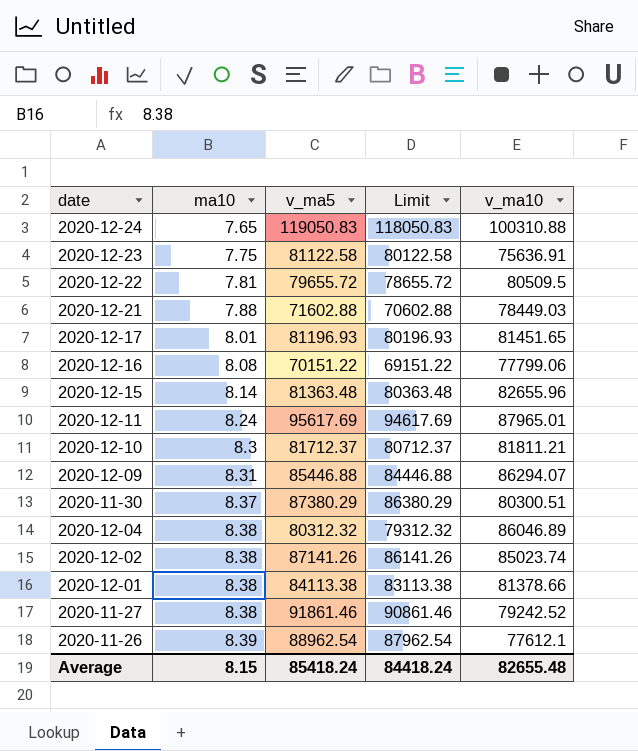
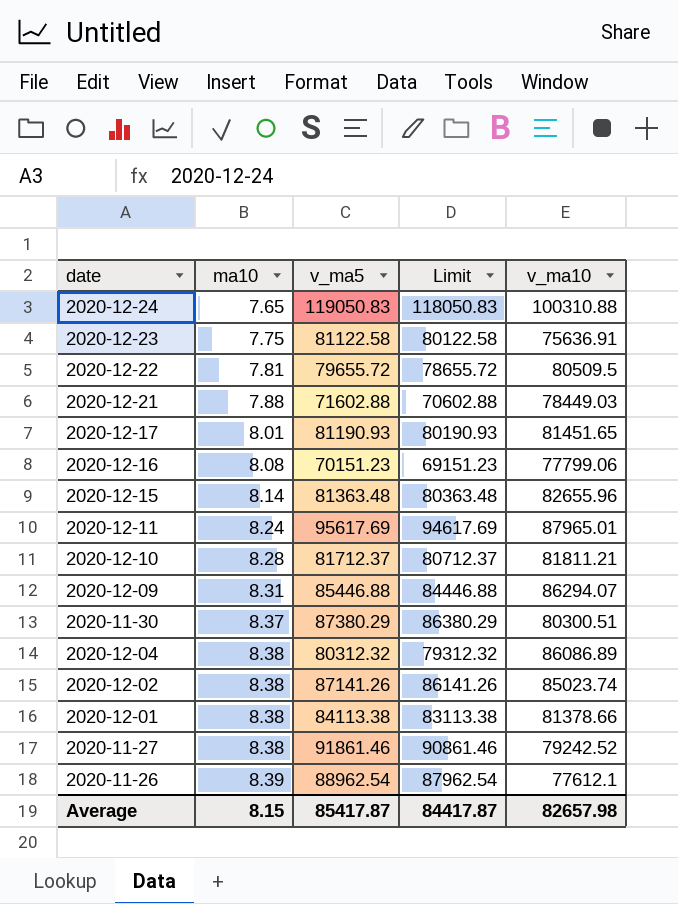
2020-12-17 | v_ma5: 81196.93 -> 81190.93
2020-12-17 | Limit: 80196.93 -> 80190.93
2020-12-16 | v_ma5: 70151.22 -> 70151.23
2020-12-16 | Limit: 69151.22 -> 69151.23
2020-12-10 | ma10: 8.3 -> 8.28
2020-12-04 | v_ma10: 86046.89 -> 86086.89
Average | v_ma5: 85418.24 -> 85417.87
Average | Limit: 84418.24 -> 84417.87
Average | v_ma10: 82655.48 -> 82657.98

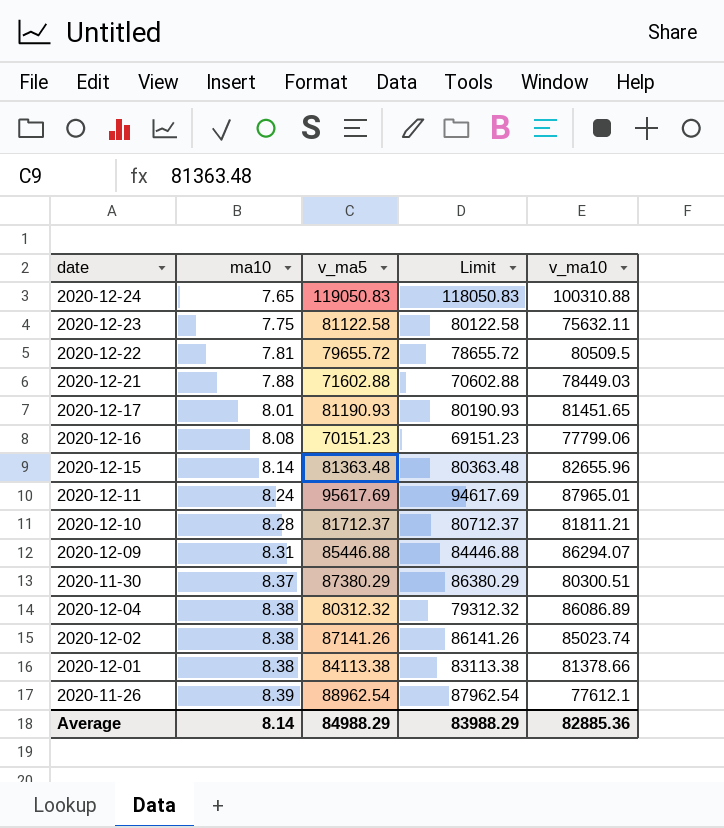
row 2020-11-27: 8.38 | 91861.46 | 90861.46 | 79242.52 -> none
2020-12-23 | v_ma10: 75636.91 -> 75632.11
Average | ma10: 8.15 -> 8.14
Average | v_ma5: 85417.87 -> 84988.29
Average | Limit: 84417.87 -> 83988.29
Average | v_ma10: 82657.98 -> 82885.36

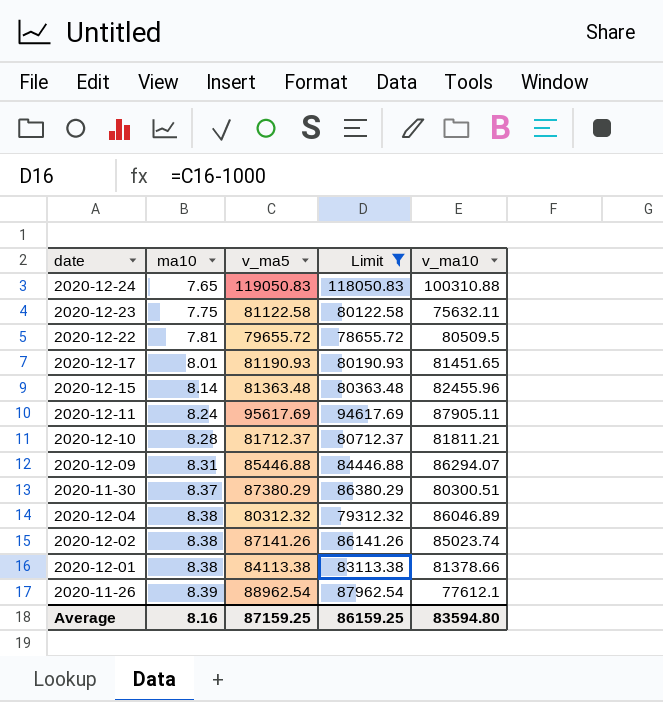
filter: none -> Limit >= 78655.72
2020-12-15 | v_ma10: 82655.96 -> 82455.96
2020-12-11 | v_ma10: 87965.01 -> 87905.11
2020-12-04 | v_ma10: 86086.89 -> 86046.89
Average | ma10: 8.14 -> 8.16
Average | v_ma5: 84988.29 -> 87159.25
Average | Limit: 83988.29 -> 86159.25
Average | v_ma10: 82885.36 -> 83594.80

